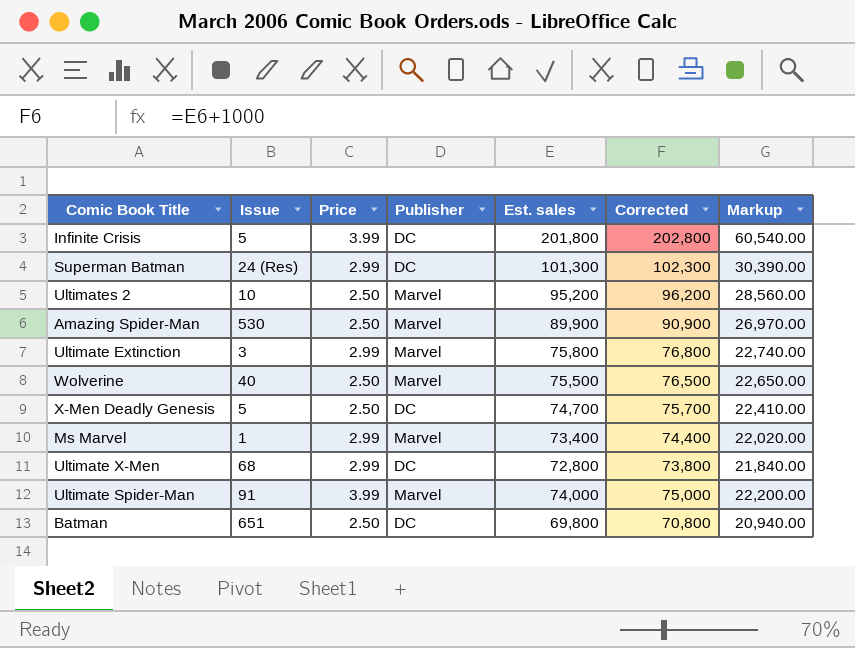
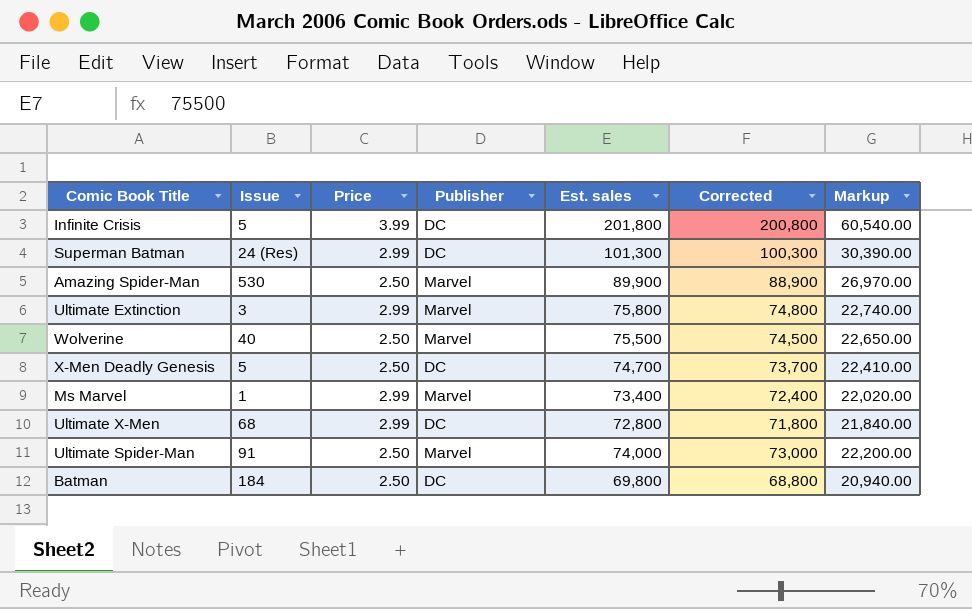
column Corrected | formula: [Est. sales] + 1000 -> [Est. sales] - 1000
row Ultimates 2: 10 | 2.50 | Marvel | 95,200 | 96,200 | 28,560.00 -> none
Ultimate Spider-Man | Price: 3.99 -> 2.50
Batman | Issue: 651 -> 184

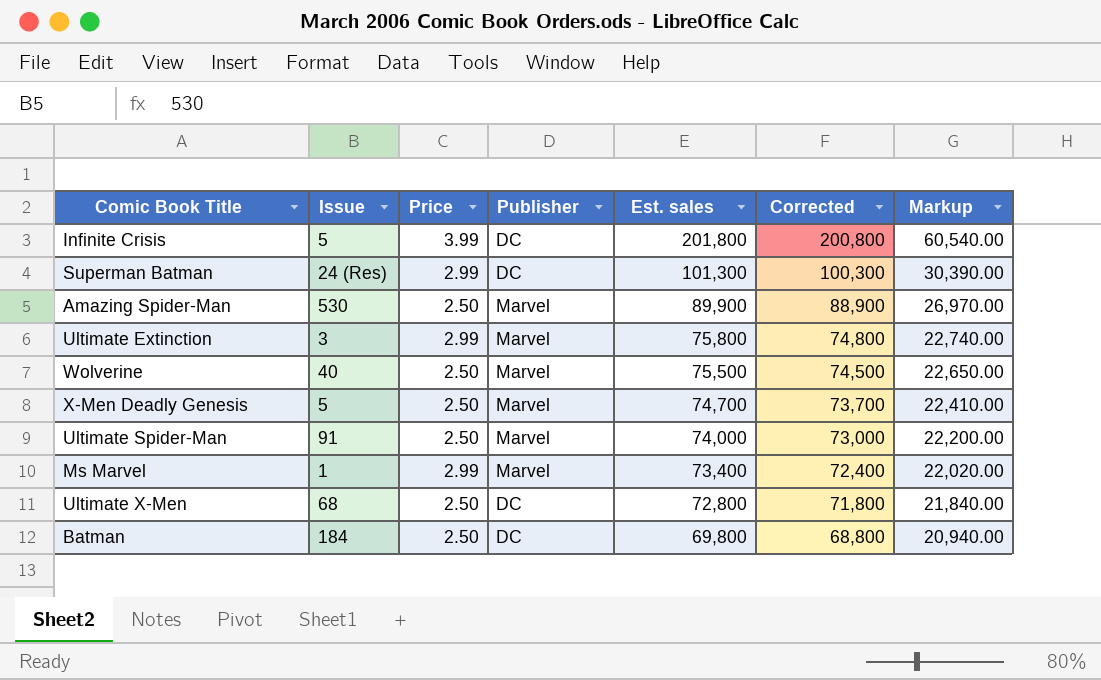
row order: none -> Est. sales descending
X-Men Deadly Genesis | Publisher: DC -> Marvel
Ultimate X-Men | Price: 2.99 -> 2.50

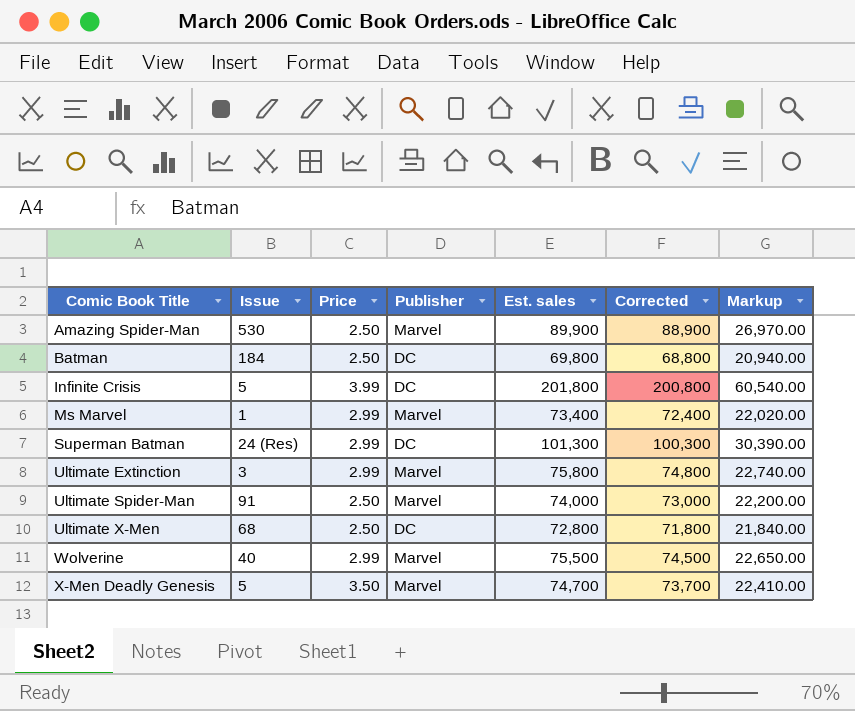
row order: Est. sales descending -> Comic Book Title ascending
Wolverine | Price: 2.50 -> 2.99
X-Men Deadly Genesis | Price: 2.50 -> 3.50

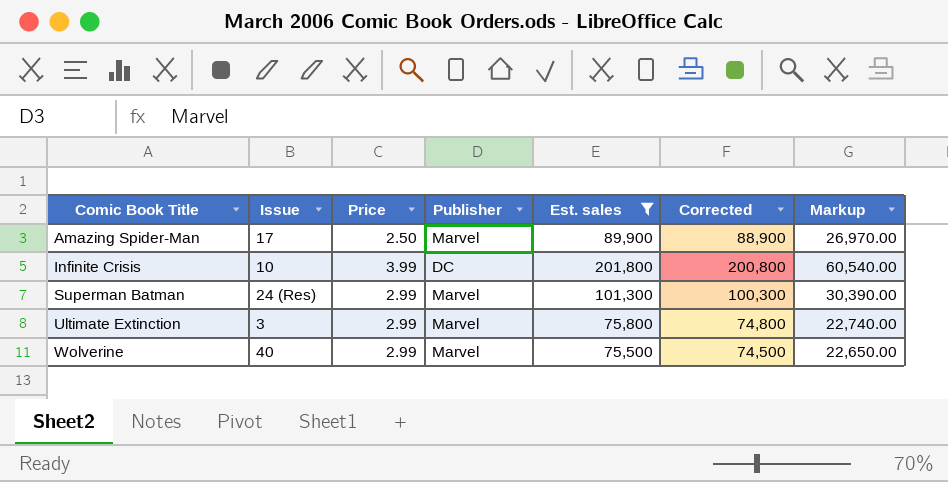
filter: none -> Est. sales >= 75,500
Amazing Spider-Man | Issue: 530 -> 17
Infinite Crisis | Issue: 5 -> 10
Superman Batman | Publisher: DC -> Marvel

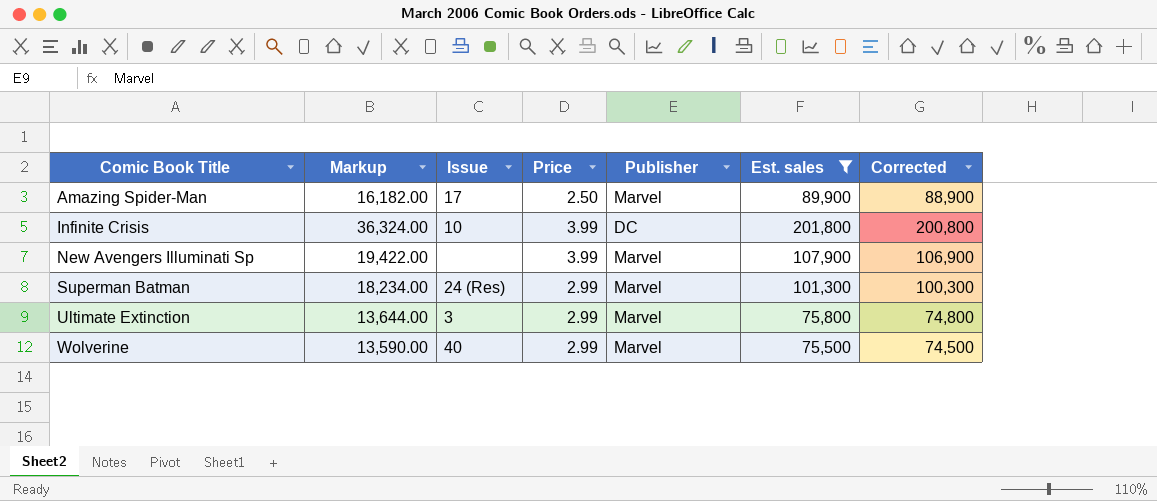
column Markup | formula: [Est. sales] * 0.3 -> [Est. sales] * 0.18
column Markup | position: 7 -> 2
row New Avengers Illuminati Sp: none -> 19,422.00 | none | 3.99 | Marvel | 107,900 | 106,900

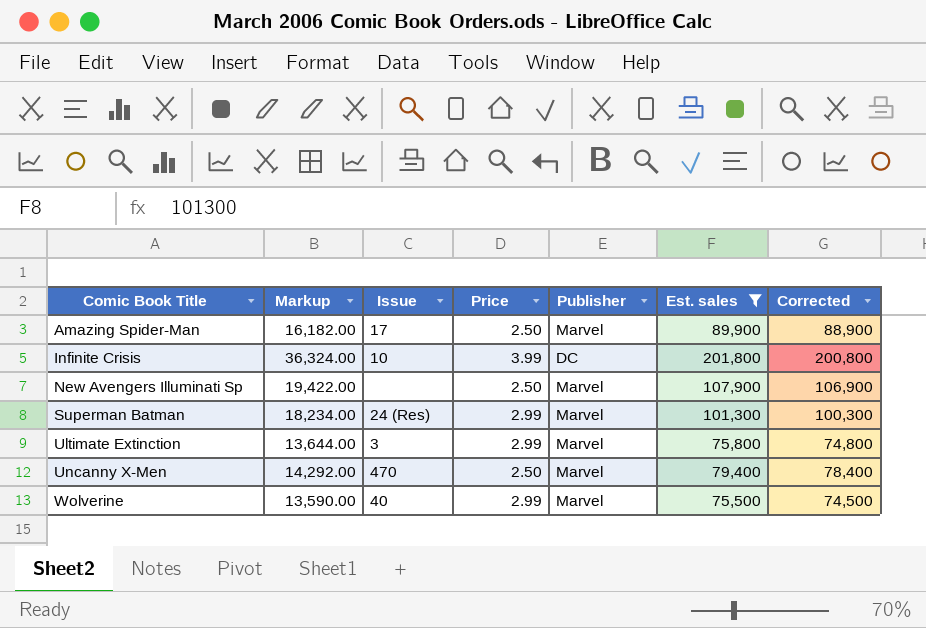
New Avengers Illuminati Sp | Price: 3.99 -> 2.50
row Uncanny X-Men: none -> 14,292.00 | 470 | 2.50 | Marvel | 79,400 | 78,400

